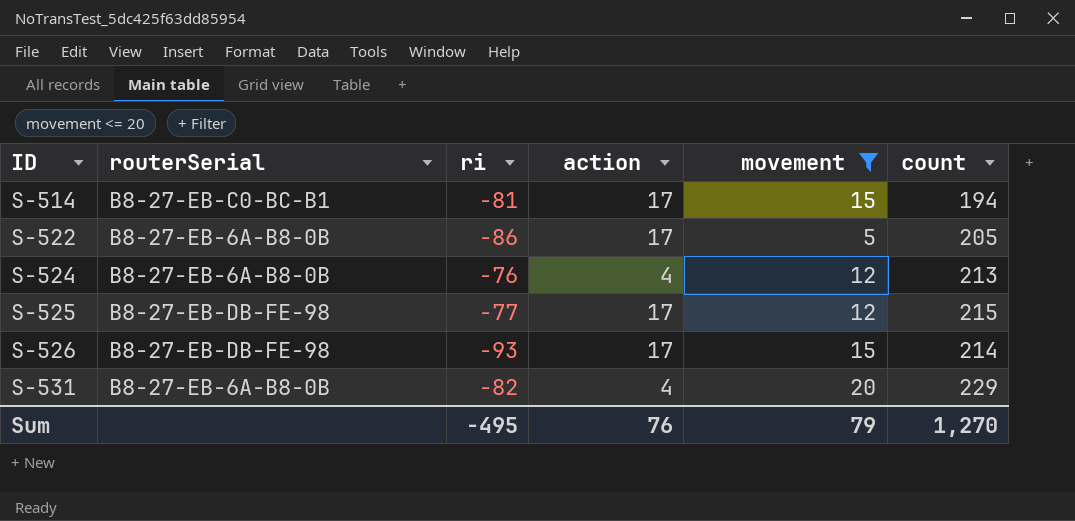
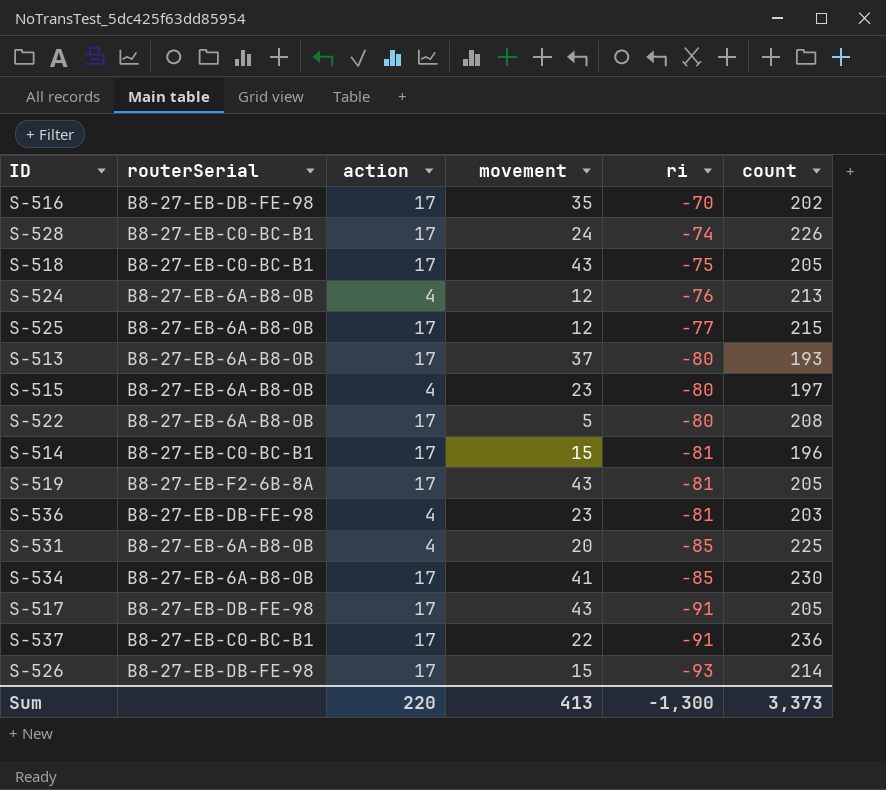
filter: movement <= 20 -> none
row order: ID ascending -> ri descending
column ri | position: 3 -> 5
S-525 | routerSerial: B8-27-EB-DB-FE-98 -> B8-27-EB-6A-B8-0B
S-522 | ri: -86 -> -80
S-522 | count: 205 -> 208
S-514 | count: 194 -> 196
S-531 | ri: -82 -> -85
S-531 | count: 229 -> 225
Sum | action: 76 -> 220
Sum | movement: 79 -> 413
Sum | ri: -495 -> -1,300
Sum | count: 1,270 -> 3,373

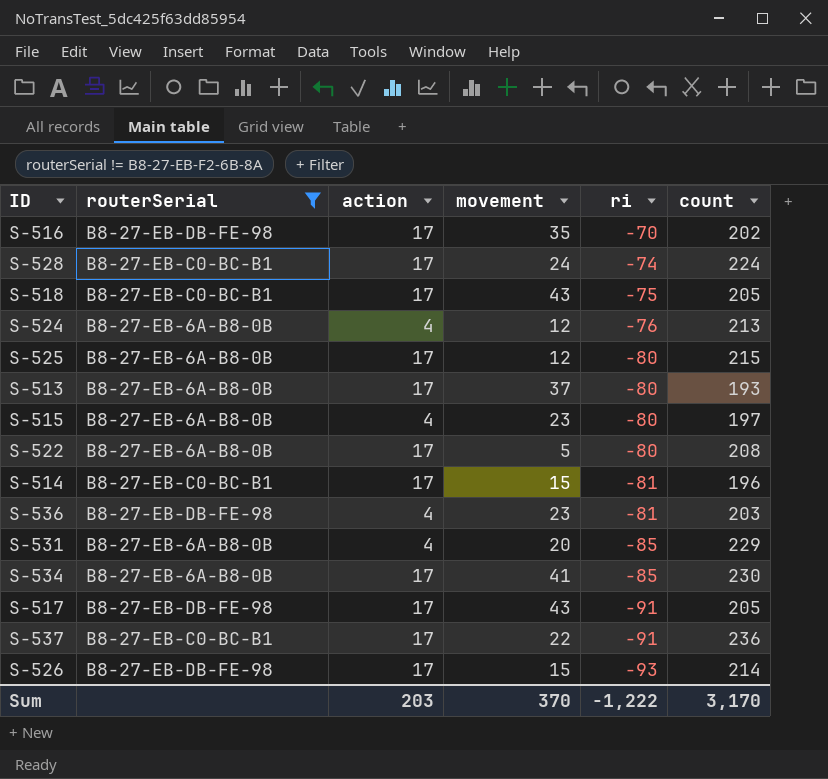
filter: none -> routerSerial != B8-27-EB-F2-6B-8A
S-528 | count: 226 -> 224
S-525 | ri: -77 -> -80
S-531 | count: 225 -> 229
Sum | action: 220 -> 203
Sum | movement: 413 -> 370
Sum | ri: -1,300 -> -1,222
Sum | count: 3,373 -> 3,170

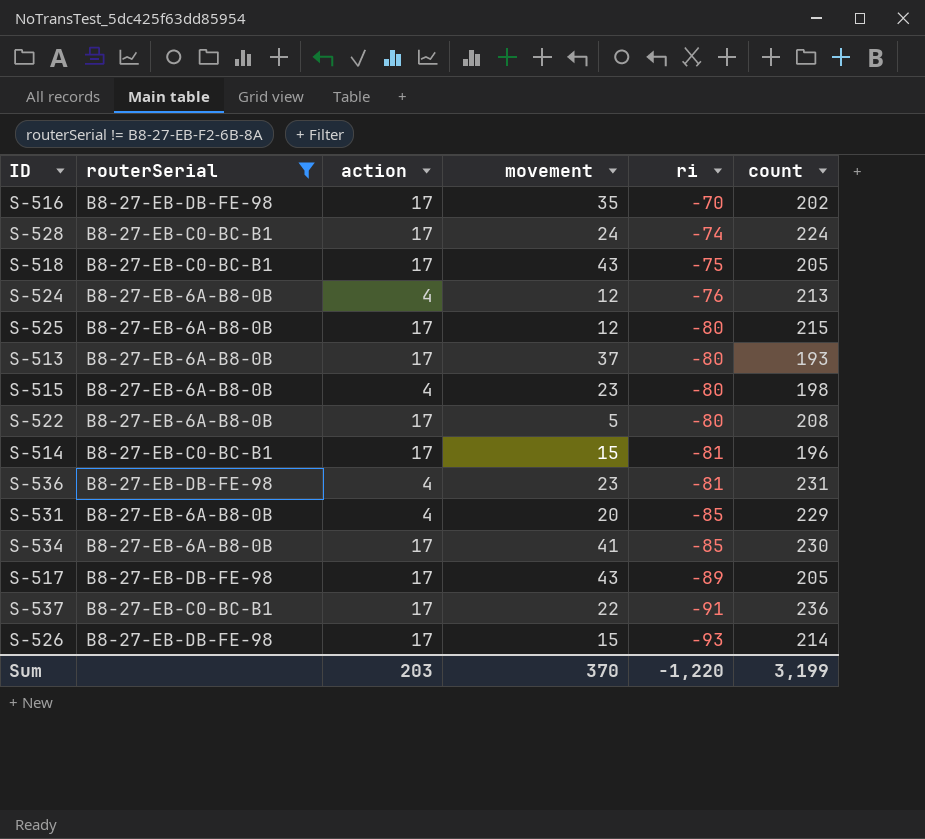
S-515 | count: 197 -> 198
S-536 | count: 203 -> 231
S-517 | ri: -91 -> -89
Sum | ri: -1,222 -> -1,220
Sum | count: 3,170 -> 3,199

